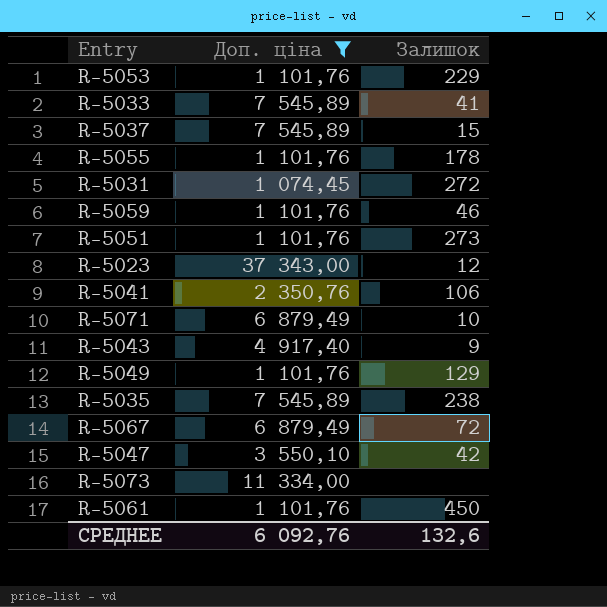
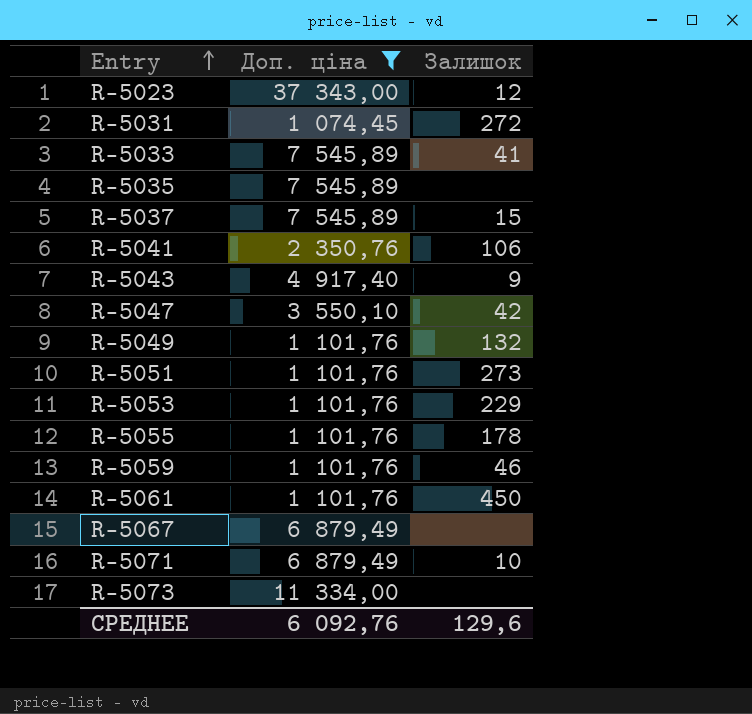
row order: none -> Entry ascending
R-5035 | Залишок: 238 -> none
R-5049 | Залишок: 129 -> 132
R-5067 | Залишок: 72 -> none
СРЕДНЕЕ | Залишок: 132,6 -> 129,6

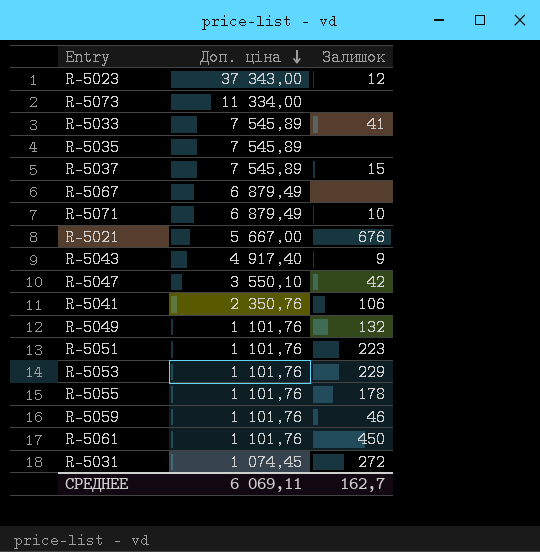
filter: Доп. ціна != 5 667,00 -> none
row order: Entry ascending -> Доп. ціна descending
R-5051 | Залишок: 273 -> 223
СРЕДНЕЕ | Доп. ціна: 6 092,76 -> 6 069,11
СРЕДНЕЕ | Залишок: 129,6 -> 162,7

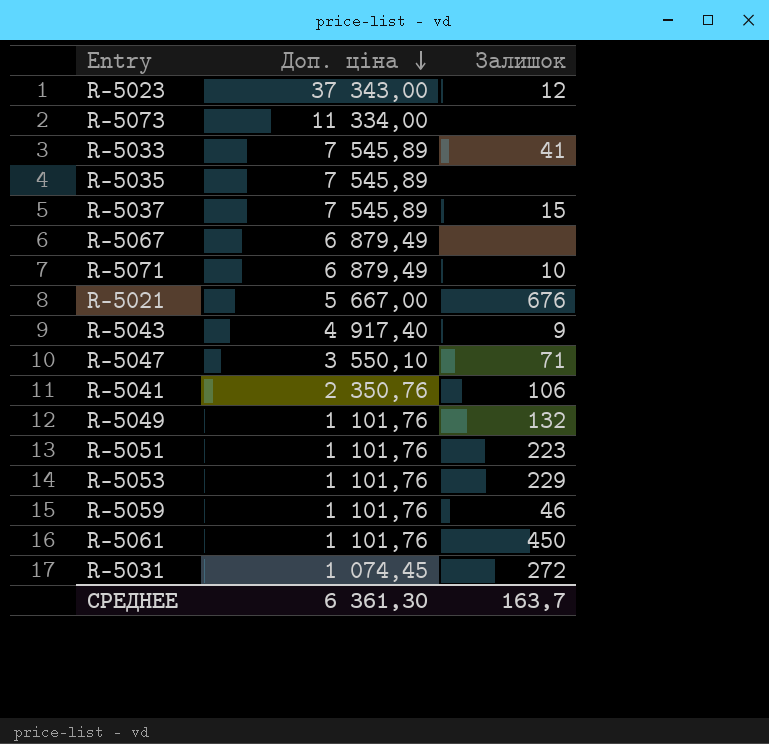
row R-5055: 1 101,76 | 178 -> none
R-5047 | Залишок: 42 -> 71
СРЕДНЕЕ | Доп. ціна: 6 069,11 -> 6 361,30
СРЕДНЕЕ | Залишок: 162,7 -> 163,7

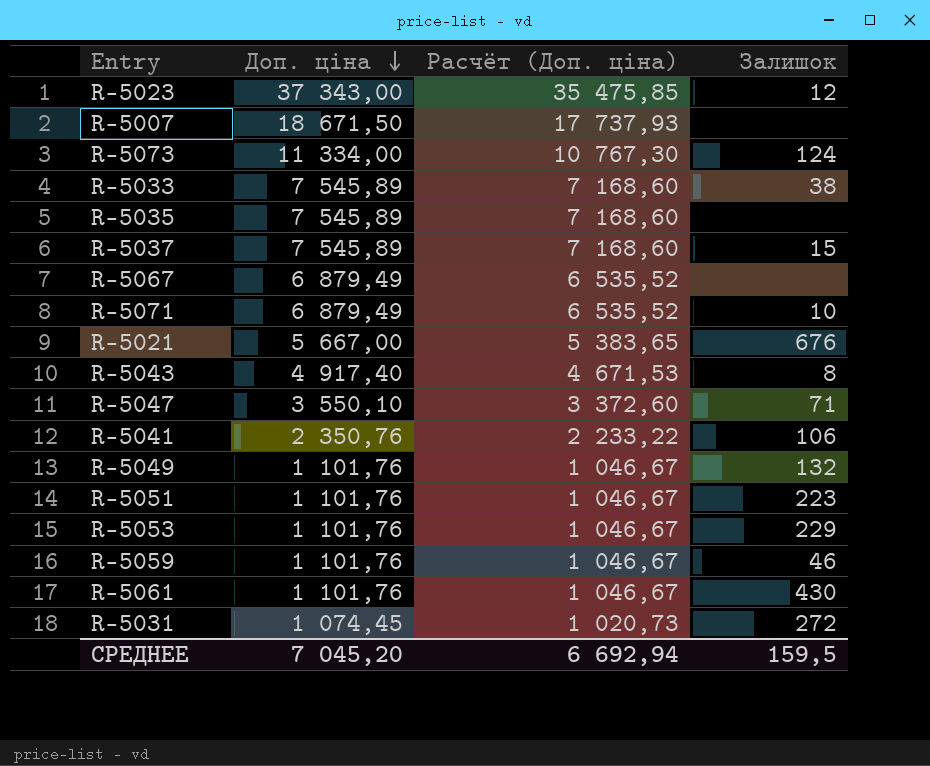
column Расчёт (Доп. ціна) | formula: none -> [Доп. ціна] * 0,95
row R-5007: none -> 18 671,50 | 17 737,93 | none
R-5073 | Залишок: none -> 124
R-5033 | Залишок: 41 -> 38
R-5043 | Залишок: 9 -> 8
R-5061 | Залишок: 450 -> 430
СРЕДНЕЕ | Доп. ціна: 6 361,30 -> 7 045,20
СРЕДНЕЕ | Залишок: 163,7 -> 159,5

